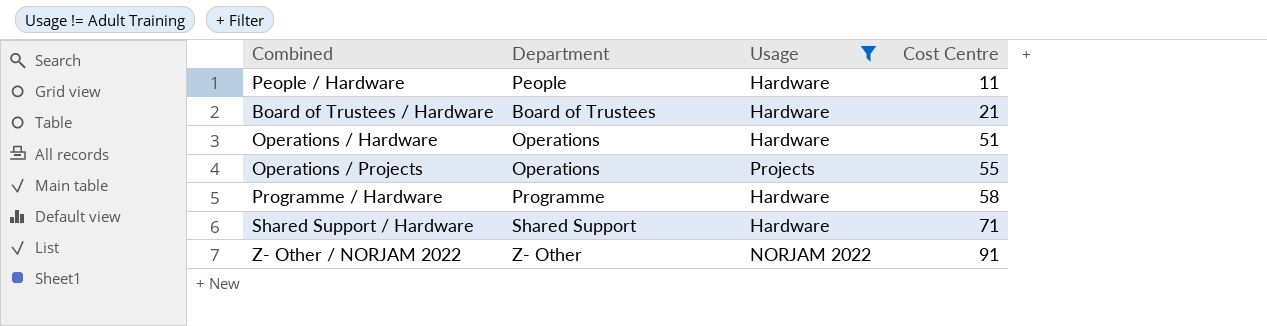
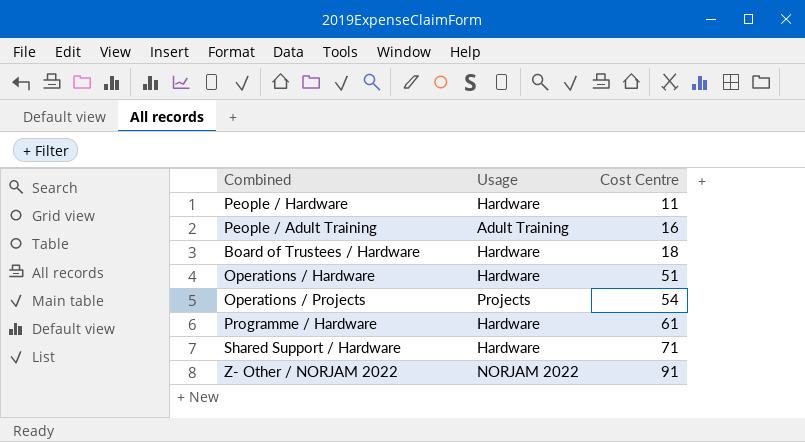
filter: Usage != Adult Training -> none
column Department | position: 2 -> none
Board of Trustees / Hardware | Cost Centre: 21 -> 18
Operations / Projects | Cost Centre: 55 -> 54
Programme / Hardware | Cost Centre: 58 -> 61

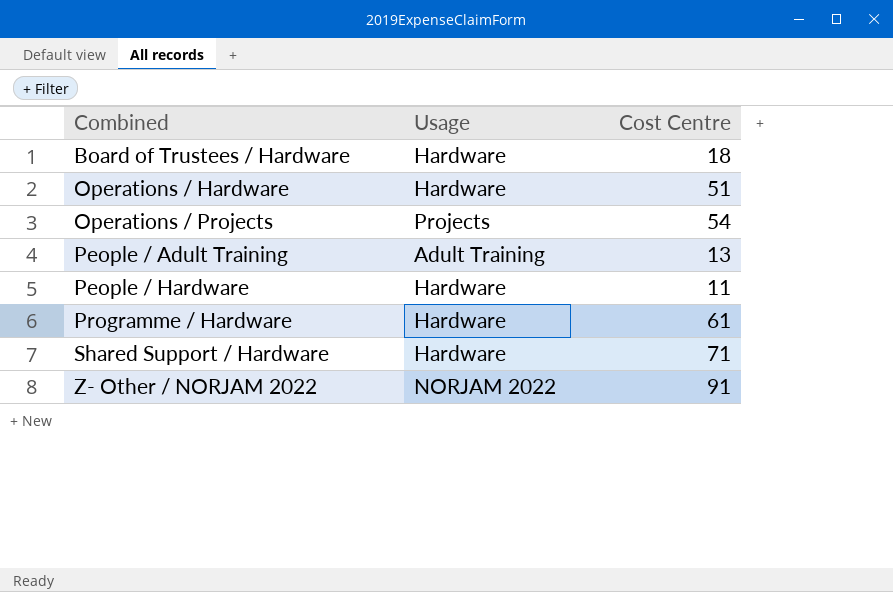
row order: Cost Centre ascending -> Combined ascending
People / Adult Training | Cost Centre: 16 -> 13

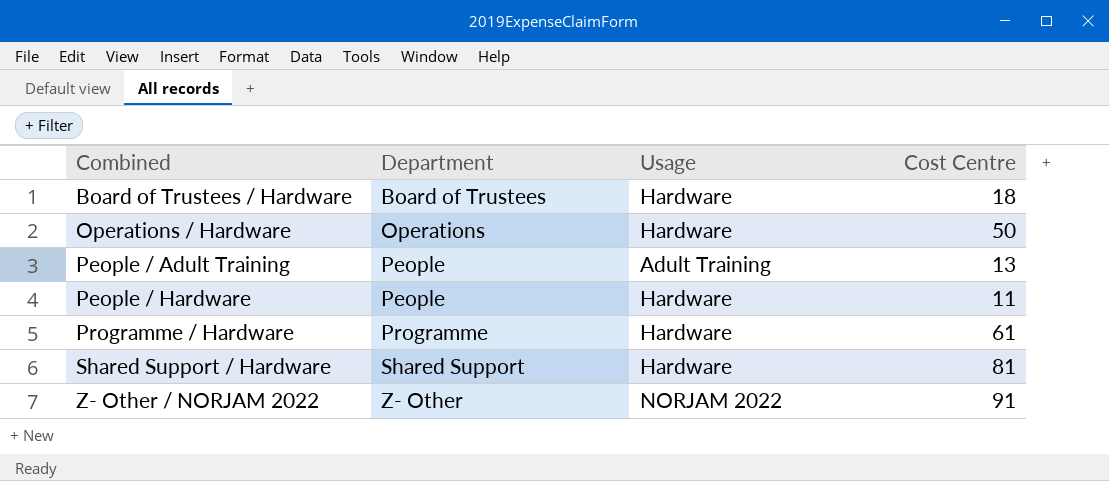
column Department | position: none -> 2
row Operations / Projects: Projects | 54 -> none
Operations / Hardware | Cost Centre: 51 -> 50
Shared Support / Hardware | Cost Centre: 71 -> 81

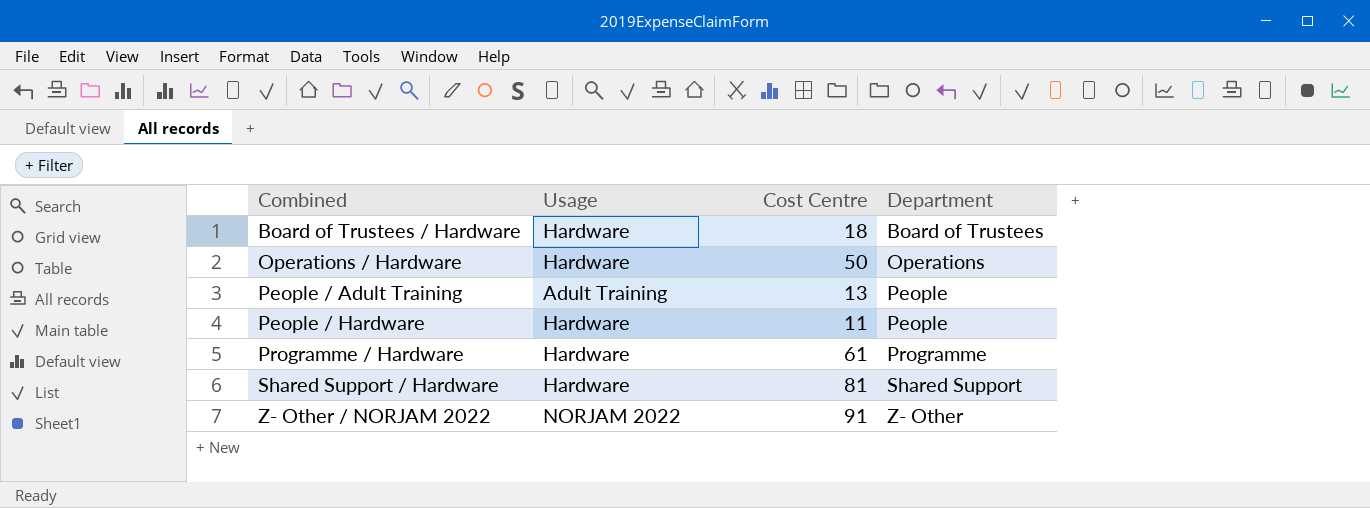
column Department | position: 2 -> 4

